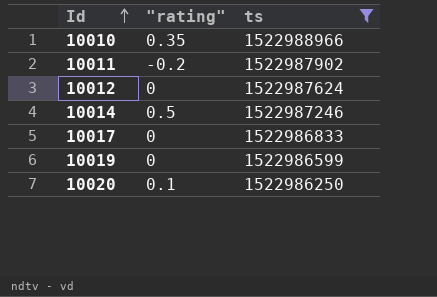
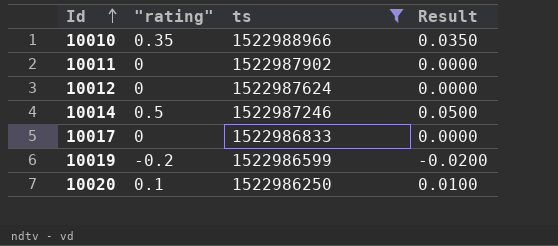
column Result | formula: none -> ["rating"] * 0.1
10011 | "rating": -0.2 -> 0
10019 | "rating": 0 -> -0.2

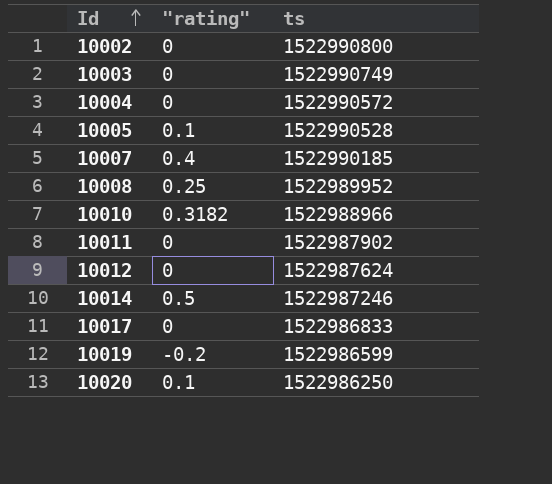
filter: ts <= 1522988966 -> none
column Result | formula: ["rating"] * 0.1 -> none
10010 | "rating": 0.35 -> 0.3182

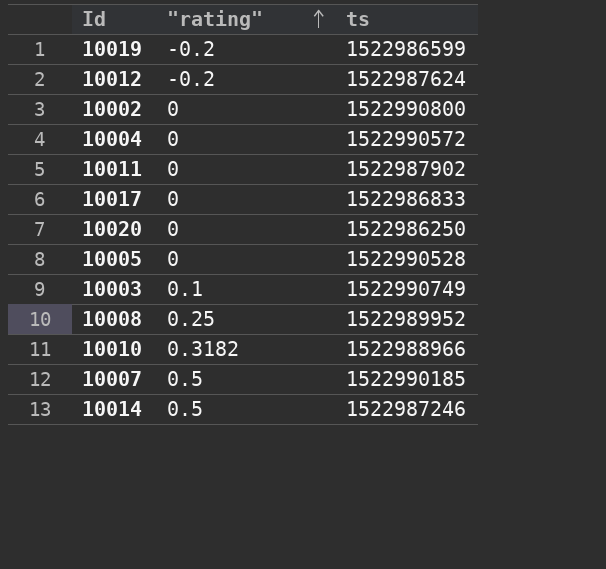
row order: Id ascending -> "rating" ascending
10012 | "rating": 0 -> -0.2
10020 | "rating": 0.1 -> 0
10005 | "rating": 0.1 -> 0
10003 | "rating": 0 -> 0.1
10007 | "rating": 0.4 -> 0.5

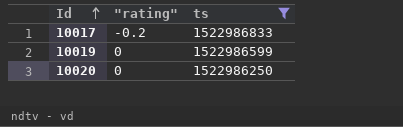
filter: none -> ts <= 1522986833
row order: "rating" ascending -> Id ascending
10017 | "rating": 0 -> -0.2
10019 | "rating": -0.2 -> 0

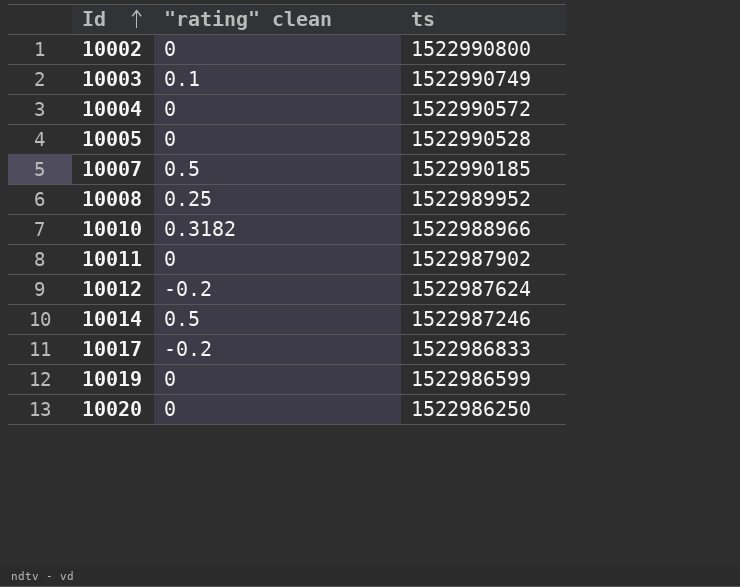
filter: ts <= 1522986833 -> none
column name: "rating" -> "rating" clean

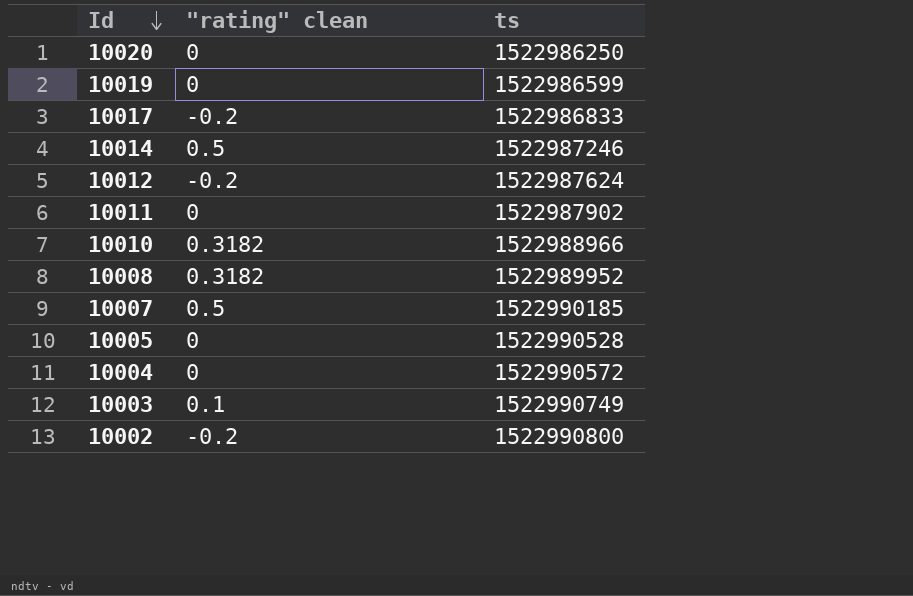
row order: Id ascending -> Id descending
10008 | "rating" clean: 0.25 -> 0.3182
10002 | "rating" clean: 0 -> -0.2

